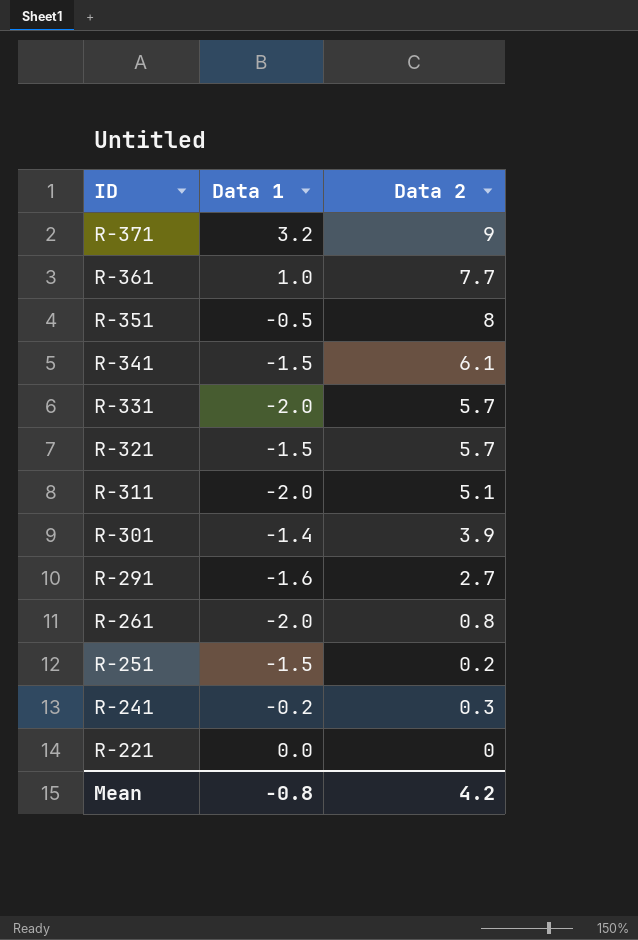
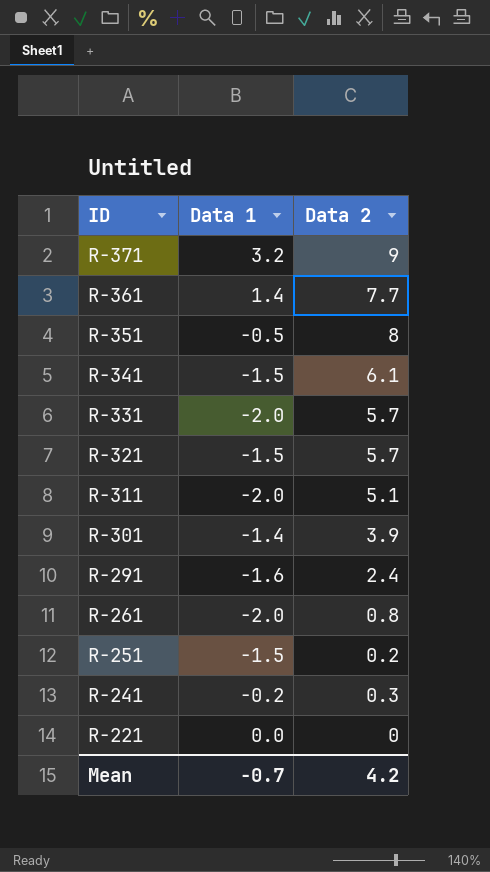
R-361 | Data 1: 1.0 -> 1.4
R-291 | Data 2: 2.7 -> 2.4
Mean | Data 1: -0.8 -> -0.7

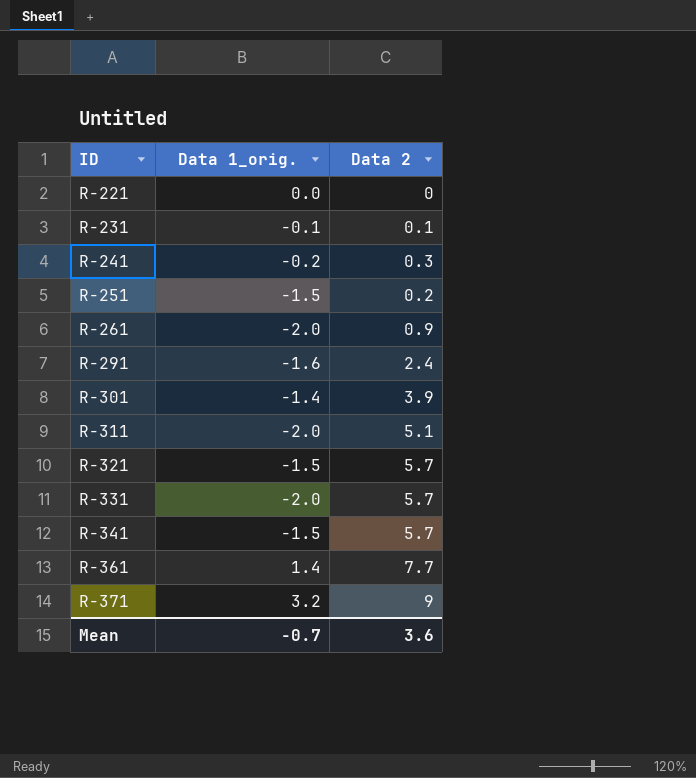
row order: ID descending -> ID ascending
column name: Data 1 -> Data 1_orig.
row R-351: -0.5 | 8 -> none
row R-231: none -> -0.1 | 0.1
R-261 | Data 2: 0.8 -> 0.9
R-341 | Data 2: 6.1 -> 5.7
Mean | Data 2: 4.2 -> 3.6

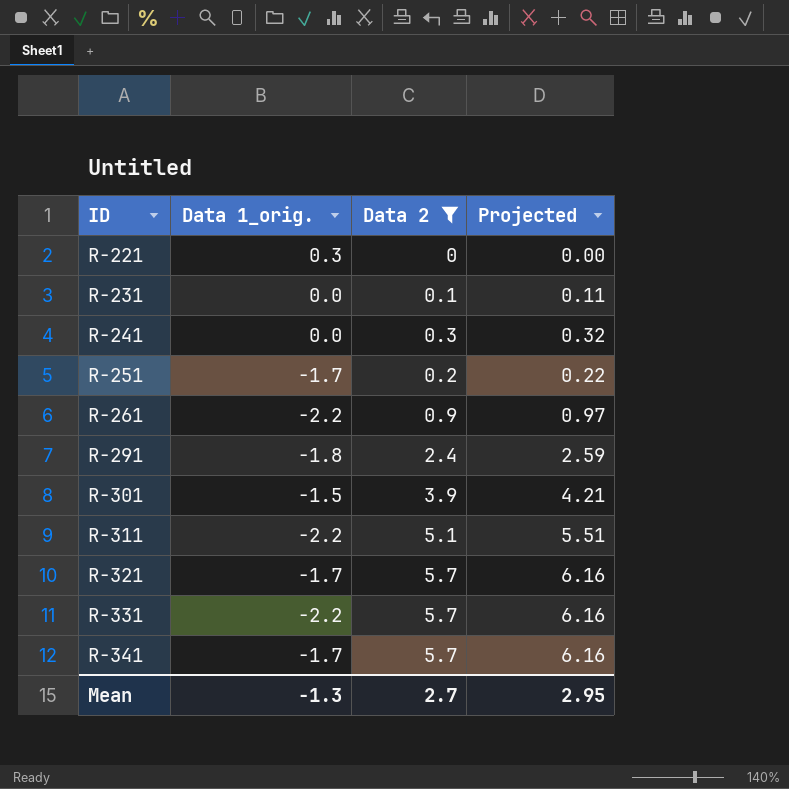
filter: none -> Data 2 <= 5.7
column Projected | formula: none -> [Data 2] * 1.08
R-221 | Data 1_orig.: 0.0 -> 0.3
R-231 | Data 1_orig.: -0.1 -> 0.0
R-241 | Data 1_orig.: -0.2 -> 0.0
R-251 | Data 1_orig.: -1.5 -> -1.7
R-261 | Data 1_orig.: -2.0 -> -2.2
R-291 | Data 1_orig.: -1.6 -> -1.8
R-301 | Data 1_orig.: -1.4 -> -1.5
R-311 | Data 1_orig.: -2.0 -> -2.2
R-321 | Data 1_orig.: -1.5 -> -1.7
R-331 | Data 1_orig.: -2.0 -> -2.2
R-341 | Data 1_orig.: -1.5 -> -1.7
Mean | Data 1_orig.: -0.7 -> -1.3
Mean | Data 2: 3.6 -> 2.7

